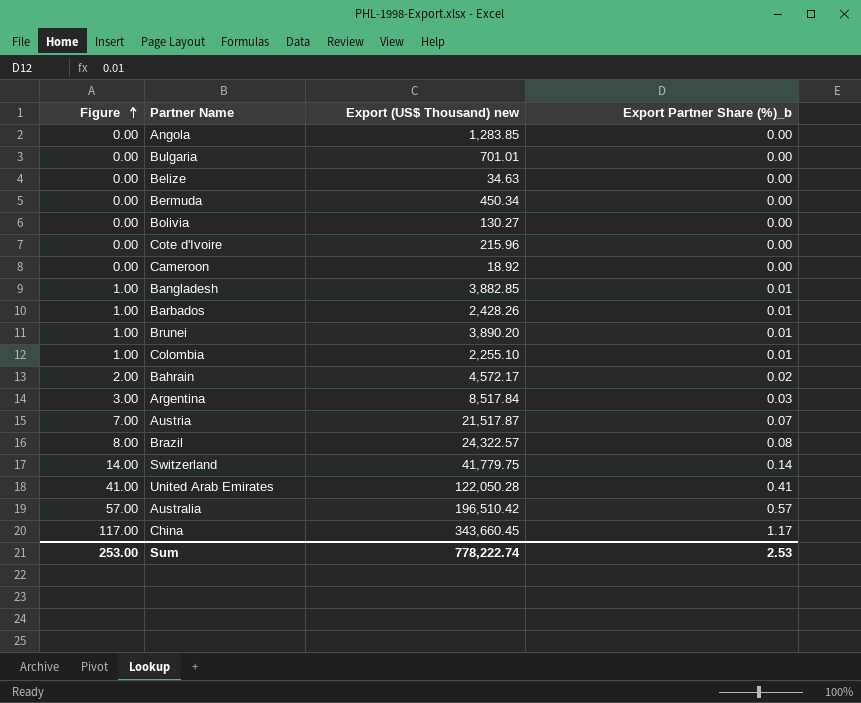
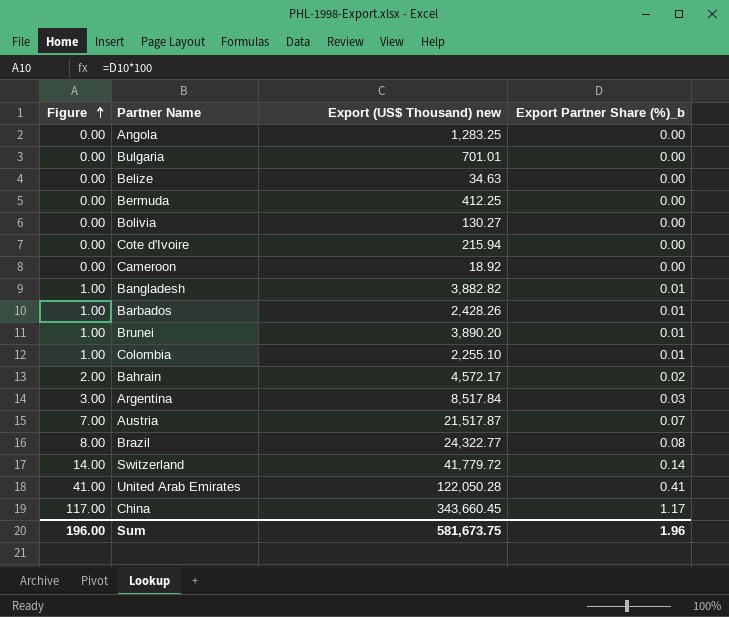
row Australia: 57.00 | 196,510.42 | 0.57 -> none
Angola | Export (US$ Thousand) new: 1,283.85 -> 1,283.25
Bermuda | Export (US$ Thousand) new: 450.34 -> 412.25
Cote d'Ivoire | Export (US$ Thousand) new: 215.96 -> 215.94
Bangladesh | Export (US$ Thousand) new: 3,882.85 -> 3,882.82
Brazil | Export (US$ Thousand) new: 24,322.57 -> 24,322.77
Switzerland | Export (US$ Thousand) new: 41,779.75 -> 41,779.72
Sum | Figure: 253.00 -> 196.00
Sum | Export (US$ Thousand) new: 778,222.74 -> 581,673.75
Sum | Export Partner Share (%)_b: 2.53 -> 1.96

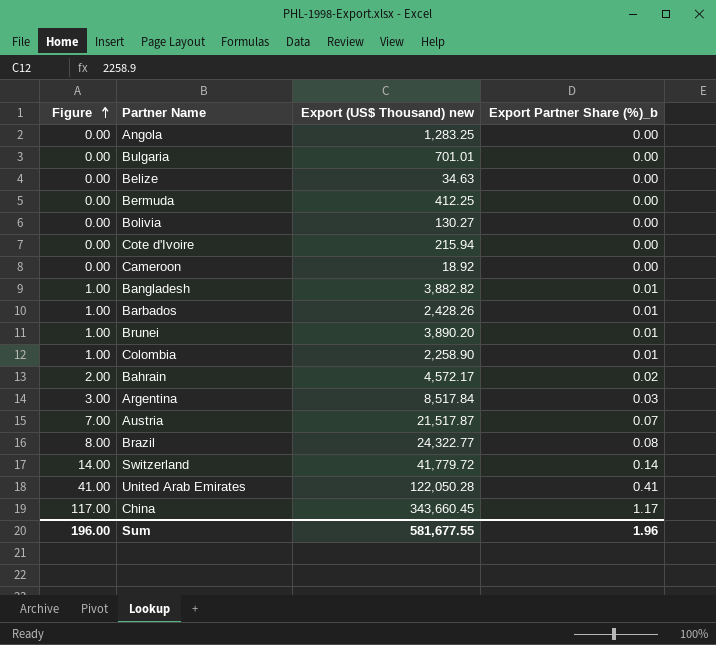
Colombia | Export (US$ Thousand) new: 2,255.10 -> 2,258.90
Sum | Export (US$ Thousand) new: 581,673.75 -> 581,677.55

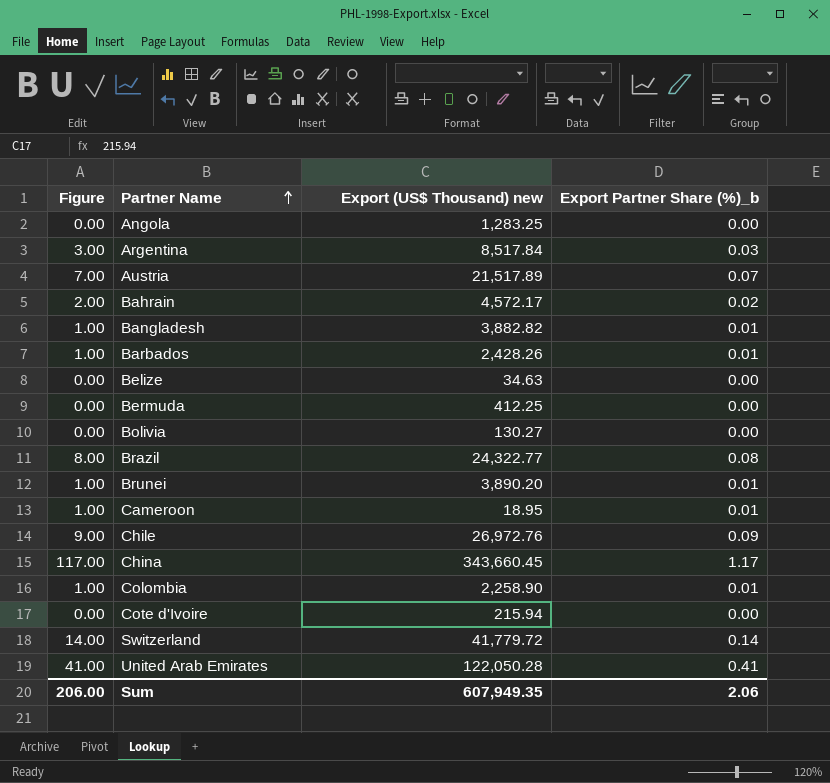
row order: Figure ascending -> Partner Name ascending
row Bulgaria: 0.00 | 701.01 | 0.00 -> none
Austria | Export (US$ Thousand) new: 21,517.87 -> 21,517.89
Cameroon | Figure: 0.00 -> 1.00
Cameroon | Export (US$ Thousand) new: 18.92 -> 18.95
Cameroon | Export Partner Share (%)_b: 0.00 -> 0.01
row Chile: none -> 9.00 | 26,972.76 | 0.09
Sum | Figure: 196.00 -> 206.00
Sum | Export (US$ Thousand) new: 581,677.55 -> 607,949.35
Sum | Export Partner Share (%)_b: 1.96 -> 2.06

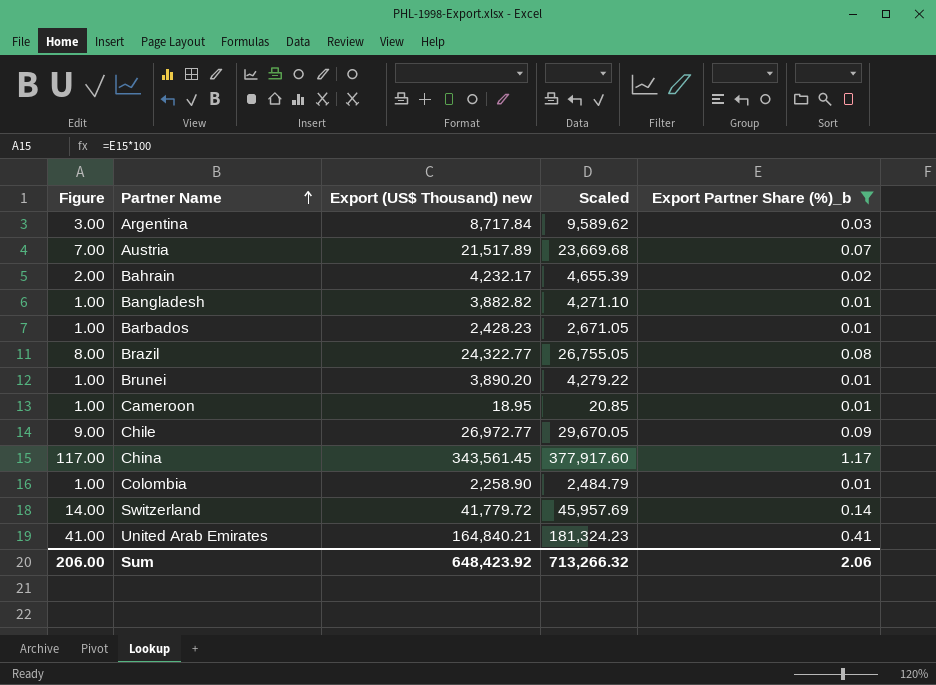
filter: none -> Export Partner Share (%)_b != 0.00
column Scaled | formula: none -> [Export (US$ Thousand) new] * 1.1
Argentina | Export (US$ Thousand) new: 8,517.84 -> 8,717.84
Bahrain | Export (US$ Thousand) new: 4,572.17 -> 4,232.17
Barbados | Export (US$ Thousand) new: 2,428.26 -> 2,428.23
Chile | Export (US$ Thousand) new: 26,972.76 -> 26,972.77
China | Export (US$ Thousand) new: 343,660.45 -> 343,561.45
United Arab Emirates | Export (US$ Thousand) new: 122,050.28 -> 164,840.21
Sum | Export (US$ Thousand) new: 607,949.35 -> 648,423.92

